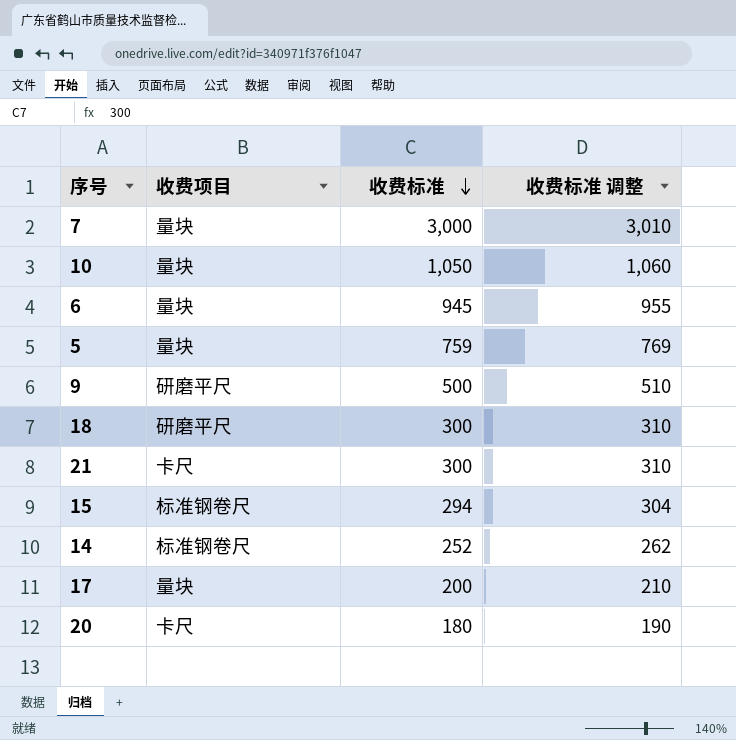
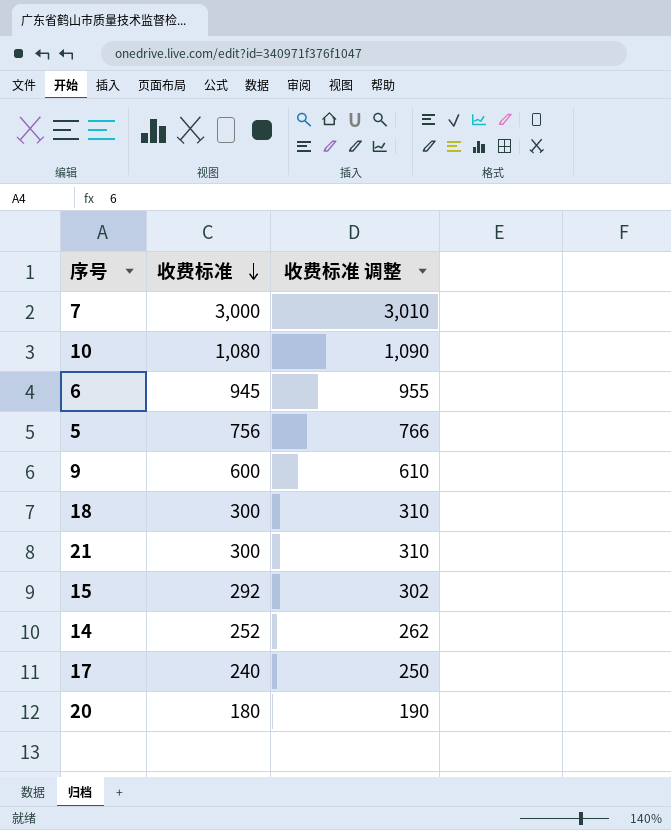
column 收费项目 | position: 2 -> none
10 | 收费标准: 1,050 -> 1,080
10 | 收费标准 调整: 1,060 -> 1,090
5 | 收费标准: 759 -> 756
5 | 收费标准 调整: 769 -> 766
9 | 收费标准: 500 -> 600
9 | 收费标准 调整: 510 -> 610
15 | 收费标准: 294 -> 292
15 | 收费标准 调整: 304 -> 302
17 | 收费标准: 200 -> 240
17 | 收费标准 调整: 210 -> 250

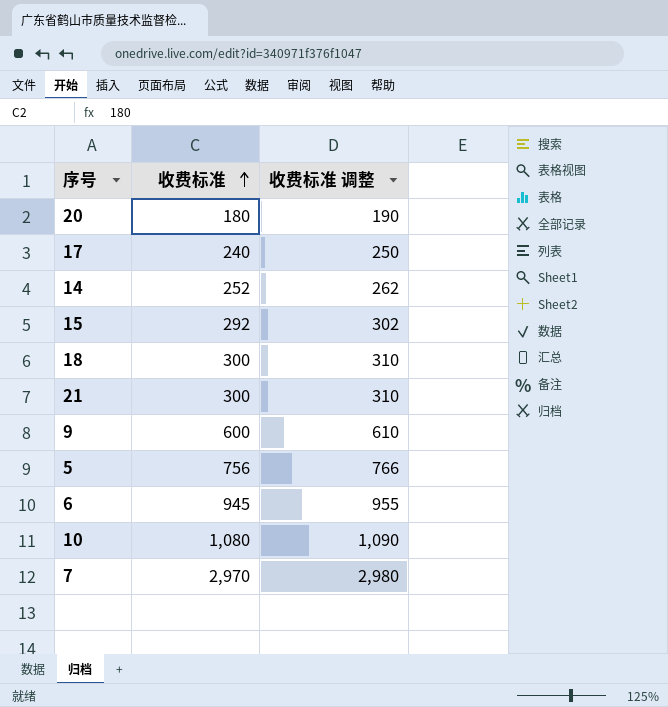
row order: 收费标准 descending -> 收费标准 ascending
7 | 收费标准: 3,000 -> 2,970
7 | 收费标准 调整: 3,010 -> 2,980

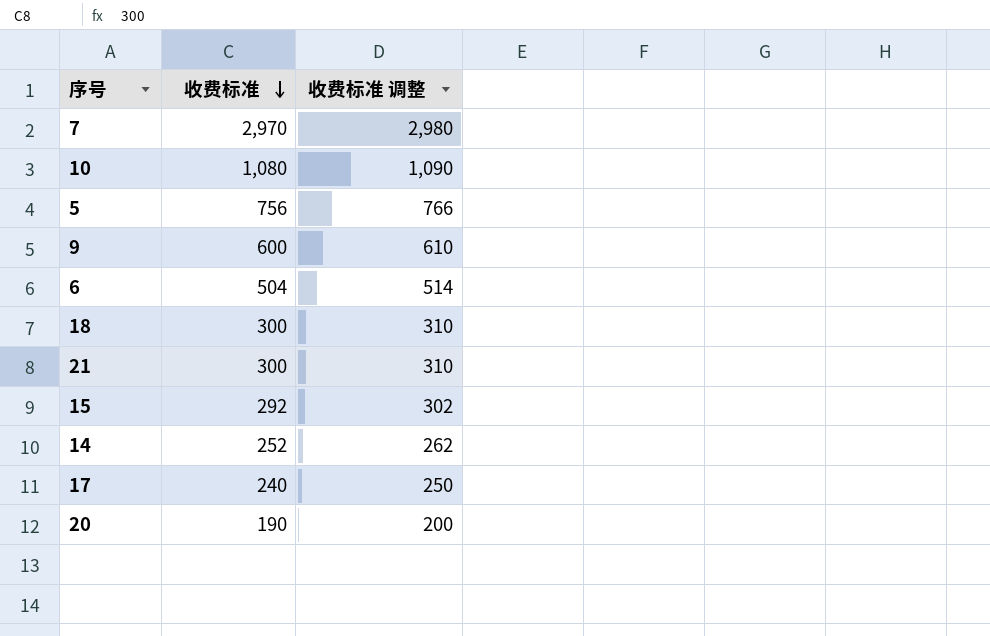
row order: 收费标准 ascending -> 收费标准 descending
6 | 收费标准: 945 -> 504
6 | 收费标准 调整: 955 -> 514
20 | 收费标准: 180 -> 190
20 | 收费标准 调整: 190 -> 200

